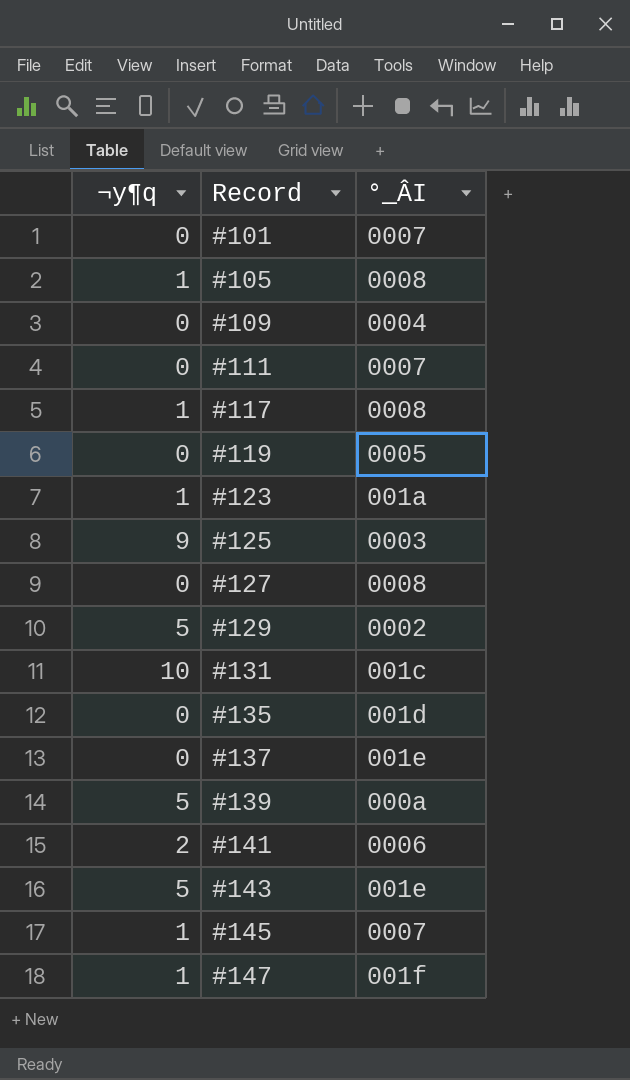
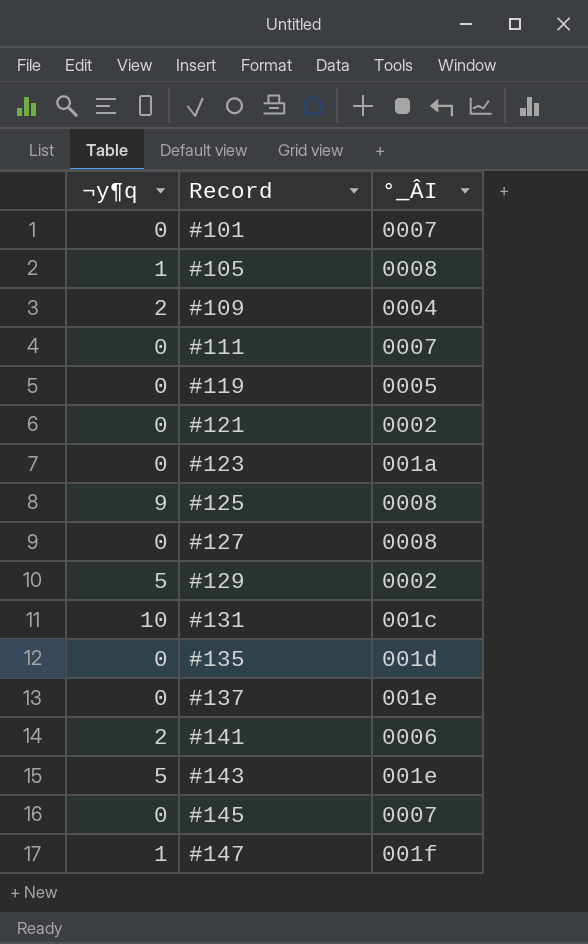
row #117: 1 | 0008 -> none
row #139: 5 | 000a -> none
#109 | ¬y¶q: 0 -> 2
row #121: none -> 0 | 0002
#123 | ¬y¶q: 1 -> 0
#125 | °_ÂI: 0003 -> 0008
#145 | ¬y¶q: 1 -> 0

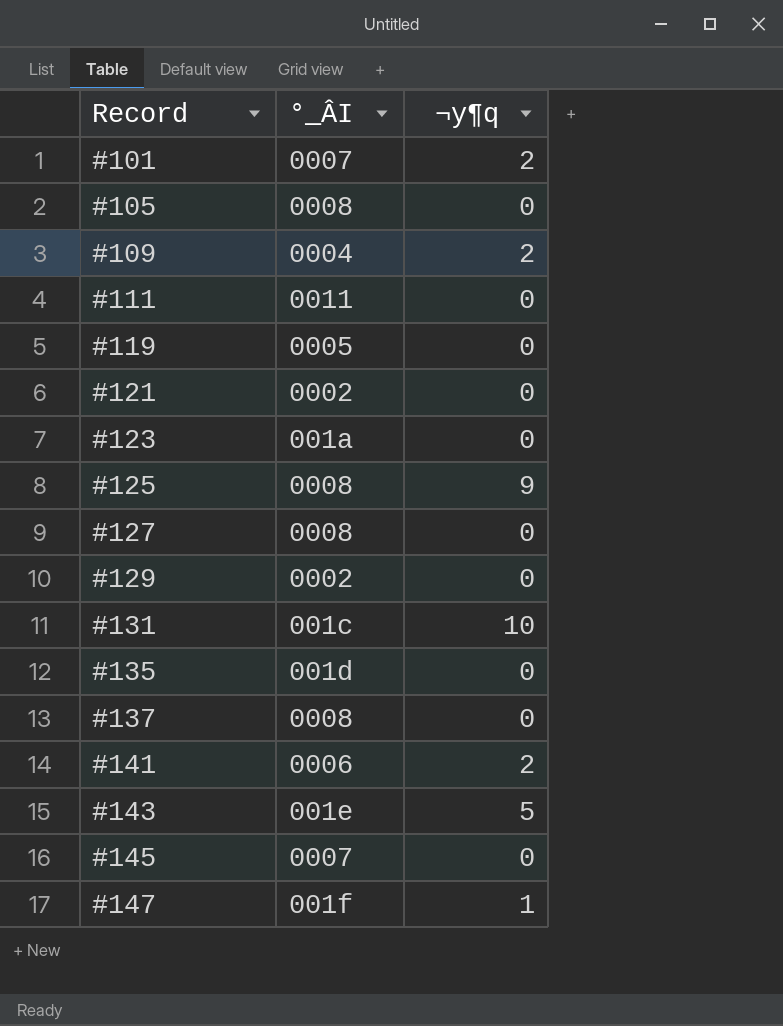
column ¬y¶q | position: 1 -> 3
#101 | ¬y¶q: 0 -> 2
#105 | ¬y¶q: 1 -> 0
#111 | °_ÂI: 0007 -> 0011
#129 | ¬y¶q: 5 -> 0
#137 | °_ÂI: 001e -> 0008

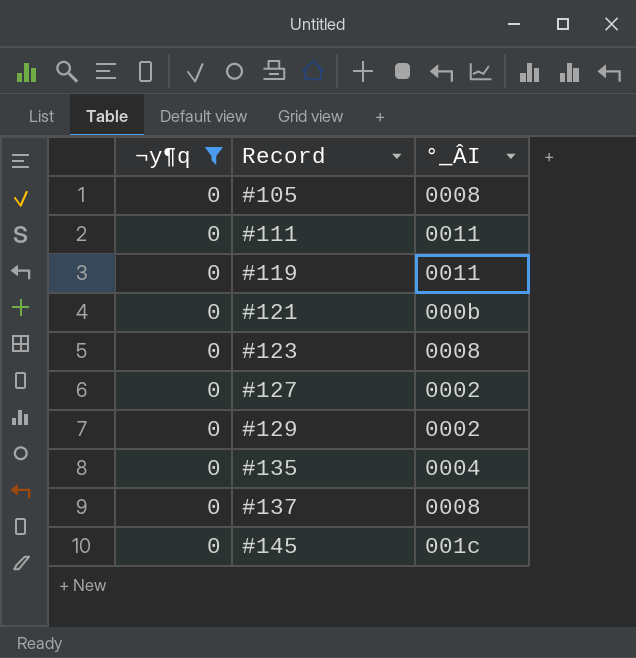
filter: none -> ¬y¶q = 0
column ¬y¶q | position: 3 -> 1
#119 | °_ÂI: 0005 -> 0011
#121 | °_ÂI: 0002 -> 000b
#123 | °_ÂI: 001a -> 0008
#127 | °_ÂI: 0008 -> 0002
#135 | °_ÂI: 001d -> 0004
#145 | °_ÂI: 0007 -> 001c

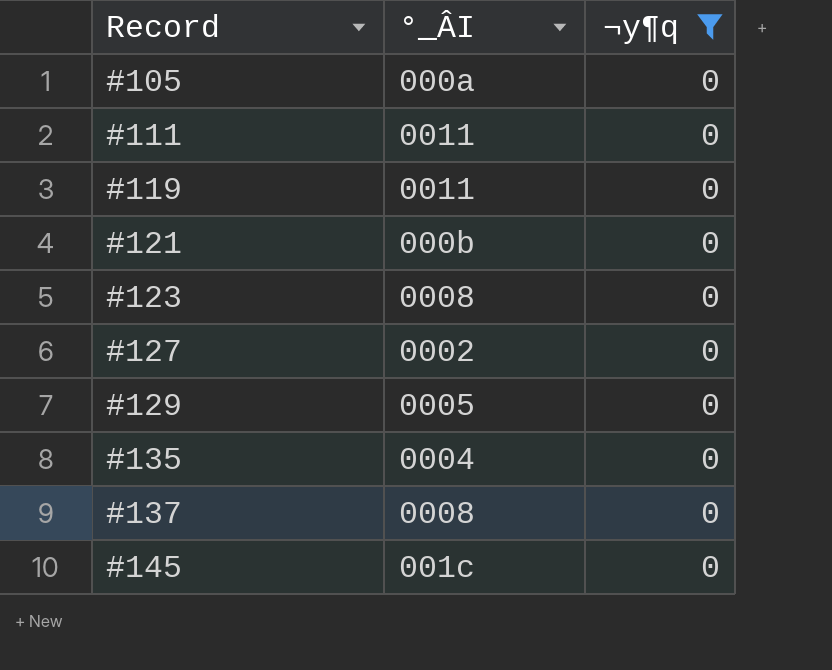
column ¬y¶q | position: 1 -> 3
#105 | °_ÂI: 0008 -> 000a
#129 | °_ÂI: 0002 -> 0005

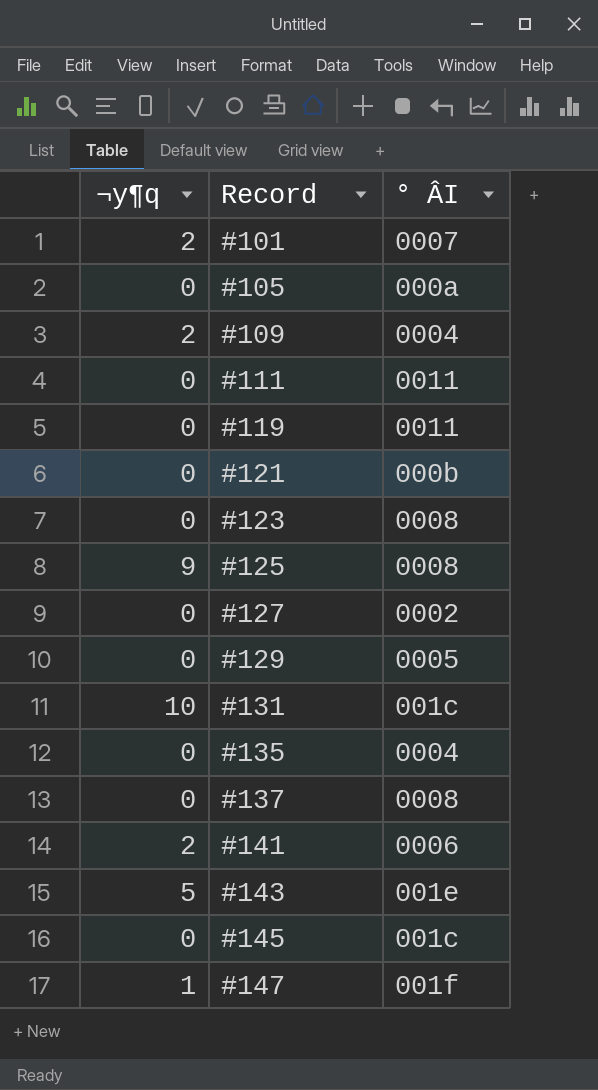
filter: ¬y¶q = 0 -> none
column ¬y¶q | position: 3 -> 1
column name: °_ÂI -> ° ÂI

